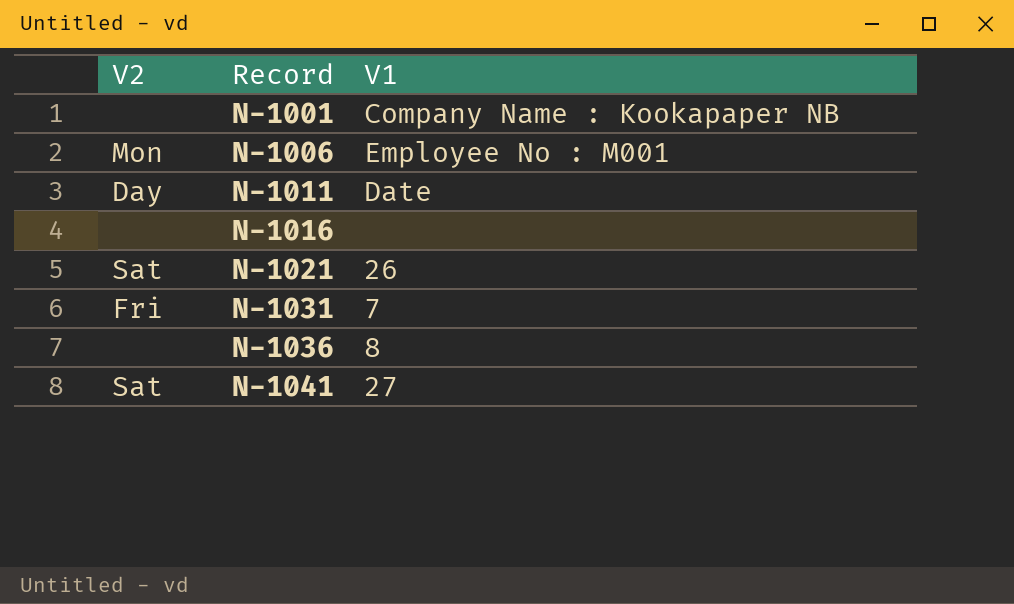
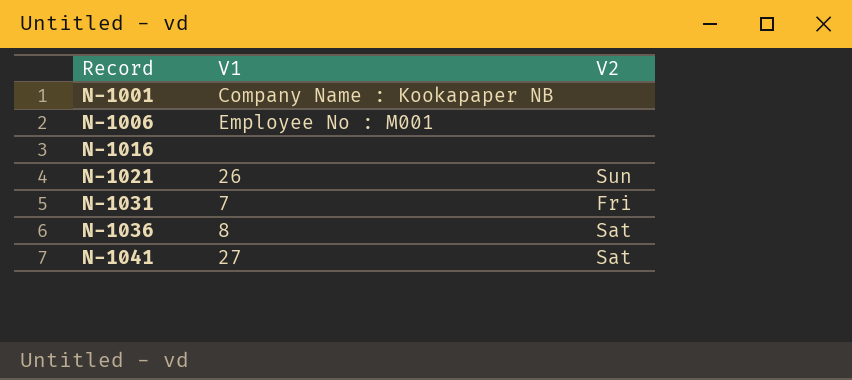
column V2 | position: 1 -> 3
row N-1011: Day | Date -> none
N-1006 | V2: Mon -> none
N-1021 | V2: Sat -> Sun
N-1036 | V2: none -> Sat

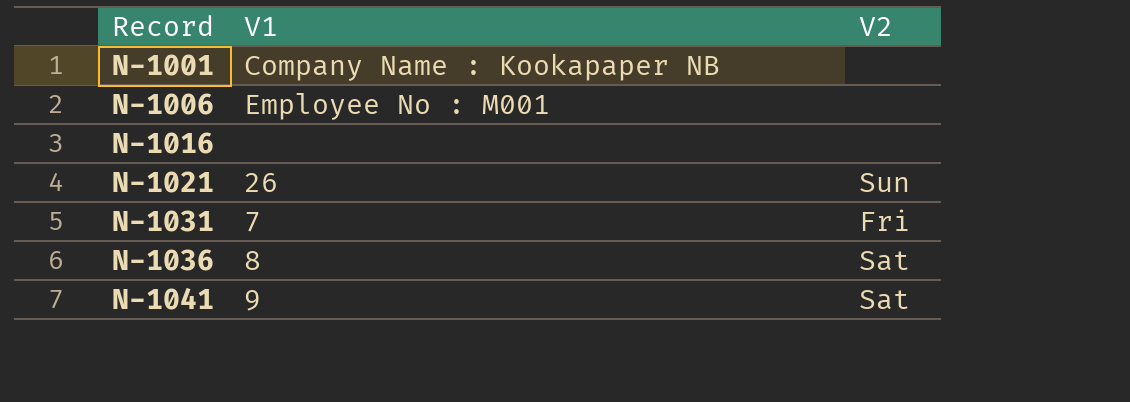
N-1041 | V1: 27 -> 9

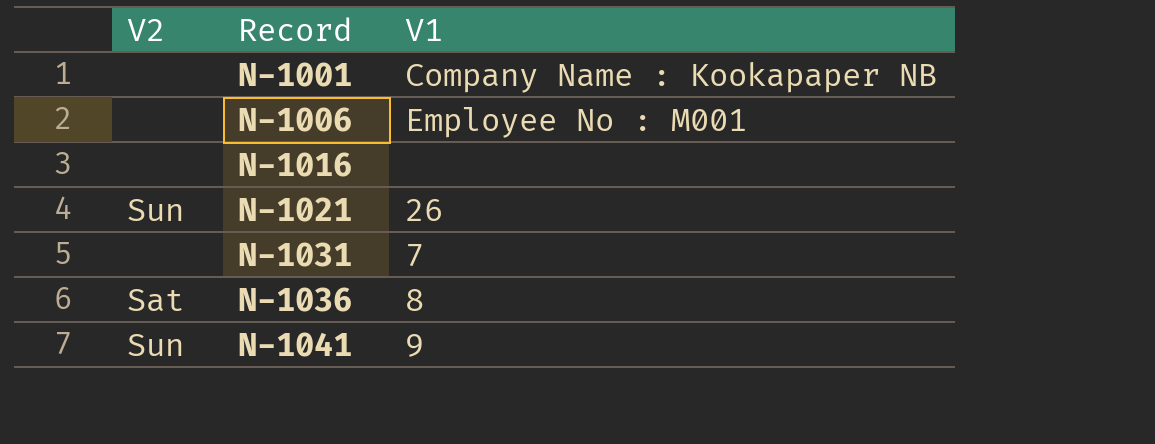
column V2 | position: 3 -> 1
N-1031 | V2: Fri -> none
N-1041 | V2: Sat -> Sun

